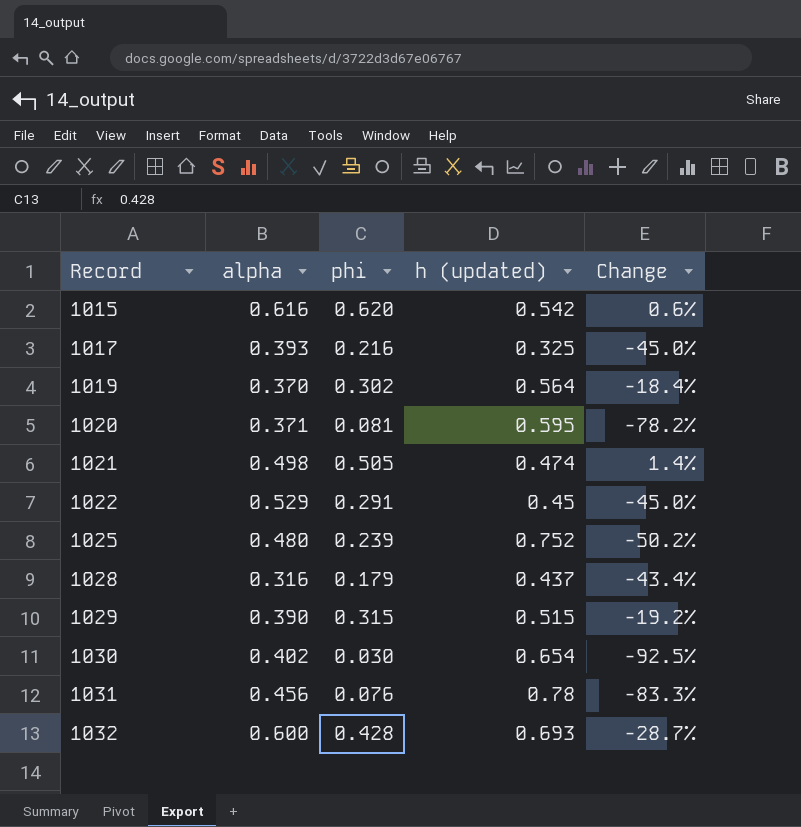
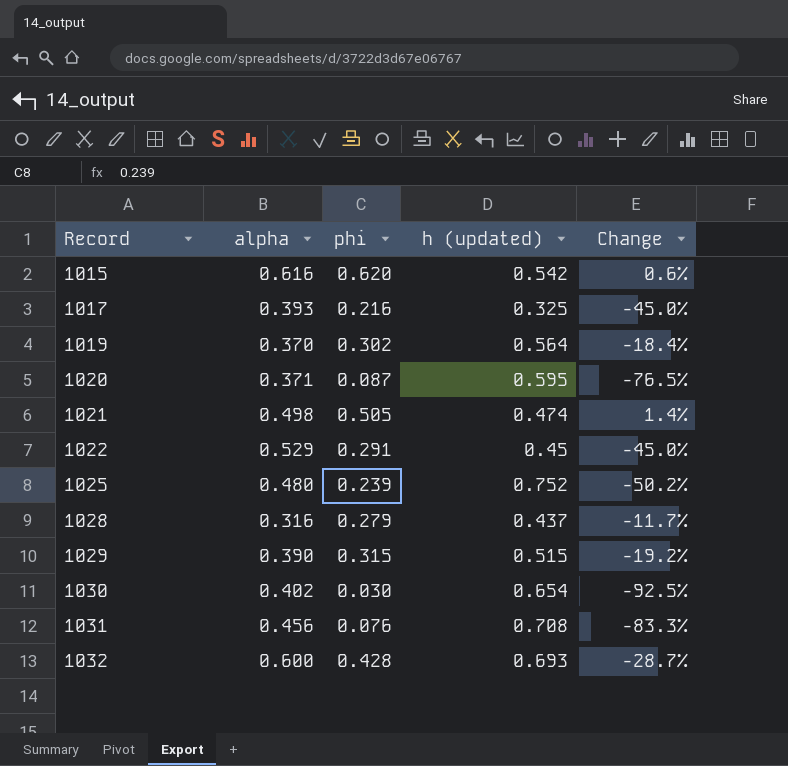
1020 | phi: 0.081 -> 0.087
1020 | Change: -78.2% -> -76.5%
1028 | phi: 0.179 -> 0.279
1028 | Change: -43.4% -> -11.7%
1031 | h (updated): 0.78 -> 0.708

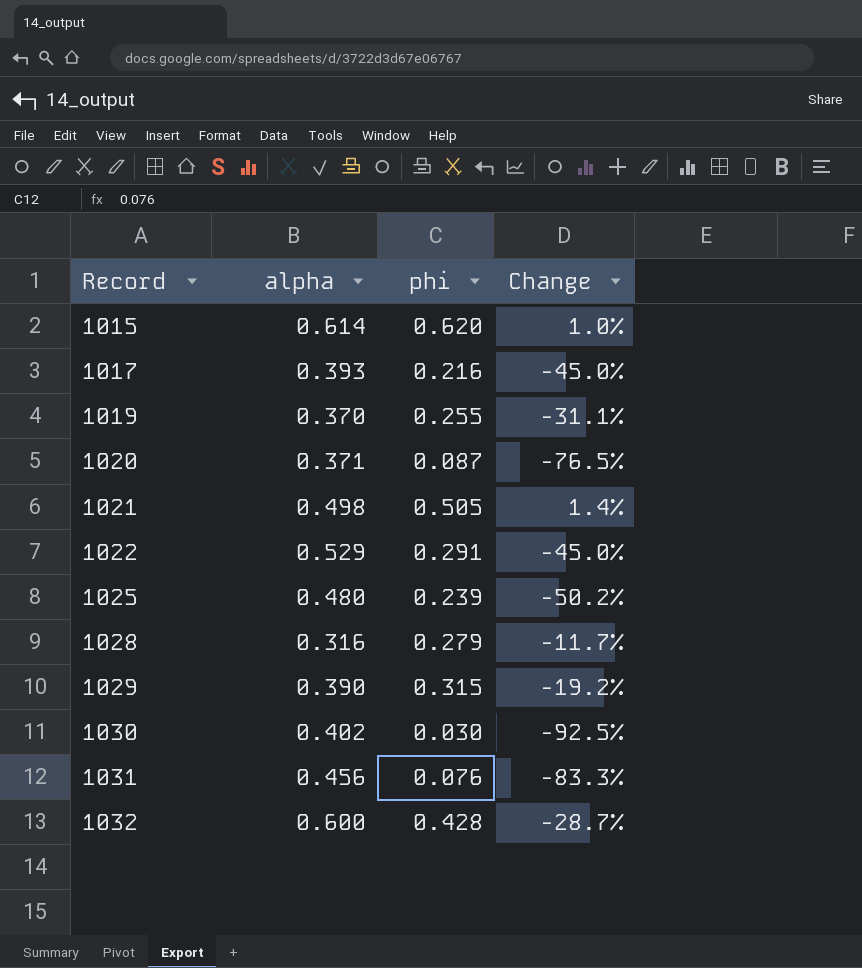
column h (updated) | position: 4 -> none
1015 | alpha: 0.616 -> 0.614
1015 | Change: 0.6% -> 1.0%
1019 | phi: 0.302 -> 0.255
1019 | Change: -18.4% -> -31.1%

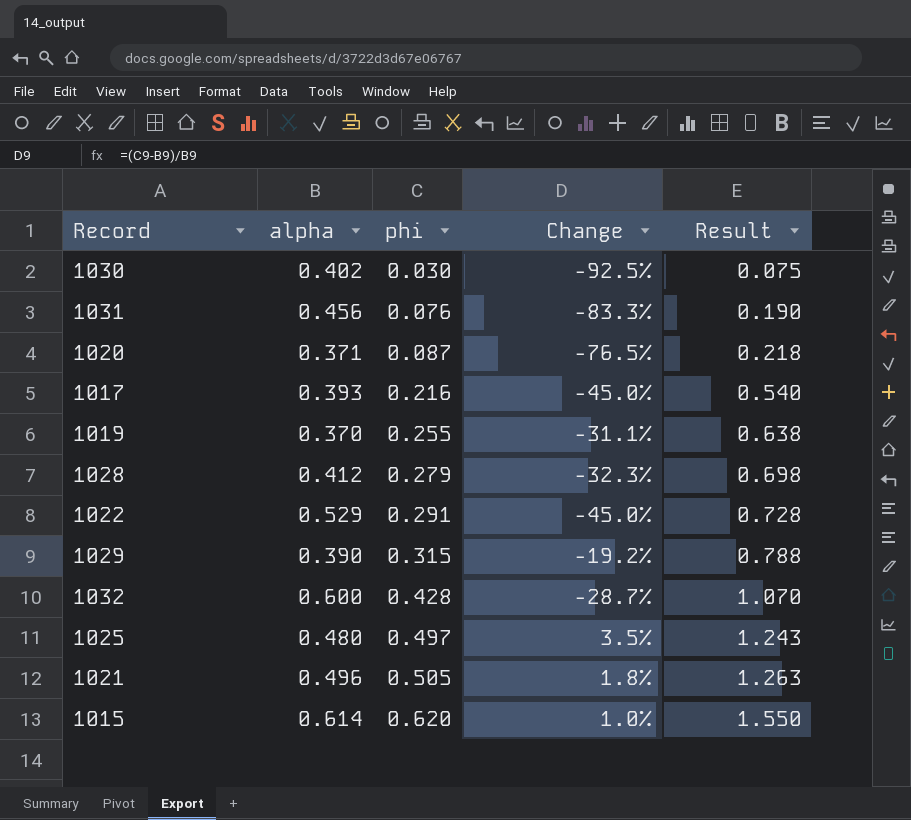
row order: Record ascending -> phi ascending
column Result | formula: none -> [phi] * 2.5
1028 | alpha: 0.316 -> 0.412
1028 | Change: -11.7% -> -32.3%
1025 | phi: 0.239 -> 0.497
1025 | Change: -50.2% -> 3.5%
1021 | alpha: 0.498 -> 0.496
1021 | Change: 1.4% -> 1.8%

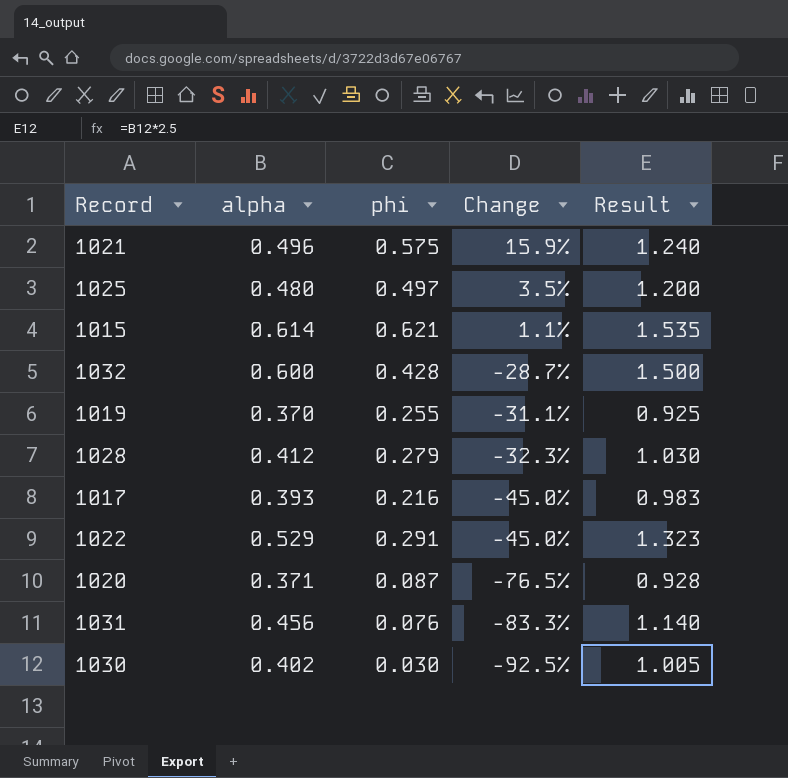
row order: phi ascending -> Change descending
column Result | formula: [phi] * 2.5 -> [alpha] * 2.5
row 1029: 0.390 | 0.315 | -19.2% | 0.788 -> none
1021 | phi: 0.505 -> 0.575
1021 | Change: 1.8% -> 15.9%
1015 | phi: 0.620 -> 0.621
1015 | Change: 1.0% -> 1.1%

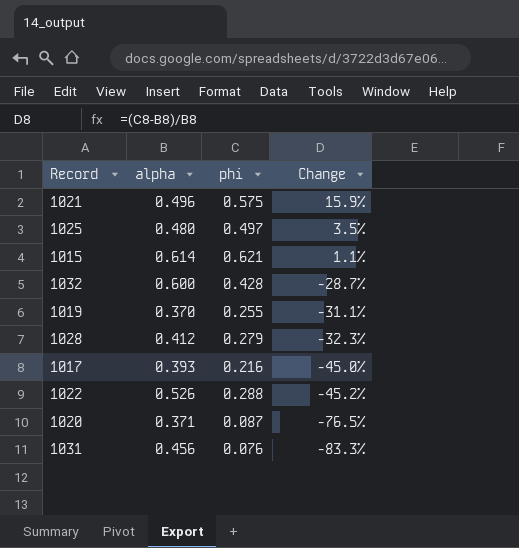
column Result | formula: [alpha] * 2.5 -> none
row 1030: 0.402 | 0.030 | -92.5% | 1.005 -> none
1022 | alpha: 0.529 -> 0.526
1022 | phi: 0.291 -> 0.288
1022 | Change: -45.0% -> -45.2%

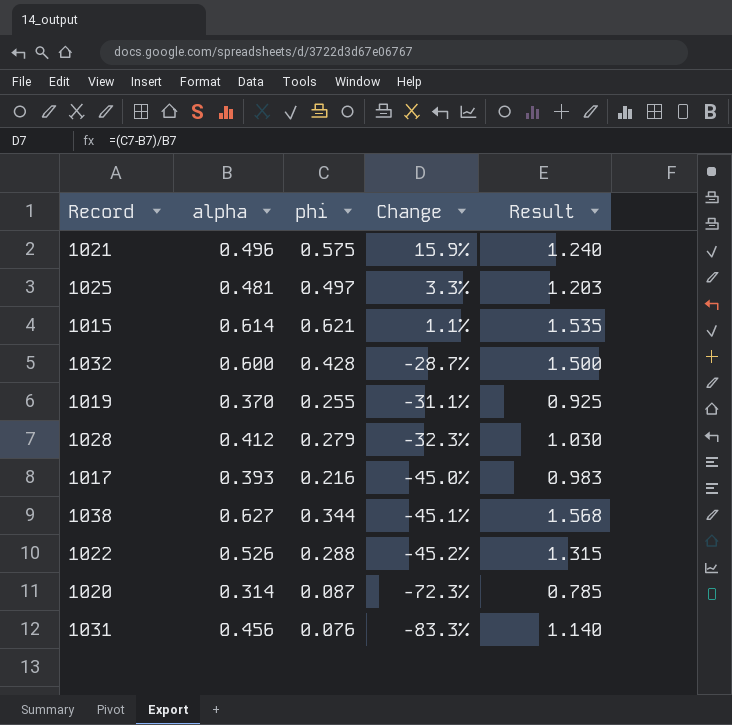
column Result | formula: none -> [alpha] * 2.5
1025 | alpha: 0.480 -> 0.481
1025 | Change: 3.5% -> 3.3%
row 1038: none -> 0.627 | 0.344 | -45.1% | 1.568
1020 | alpha: 0.371 -> 0.314
1020 | Change: -76.5% -> -72.3%

